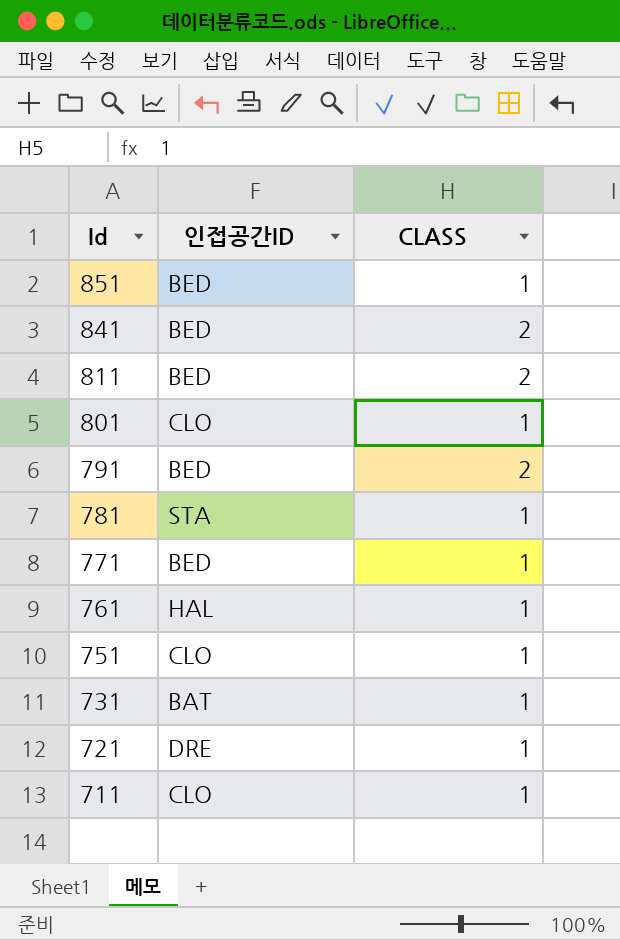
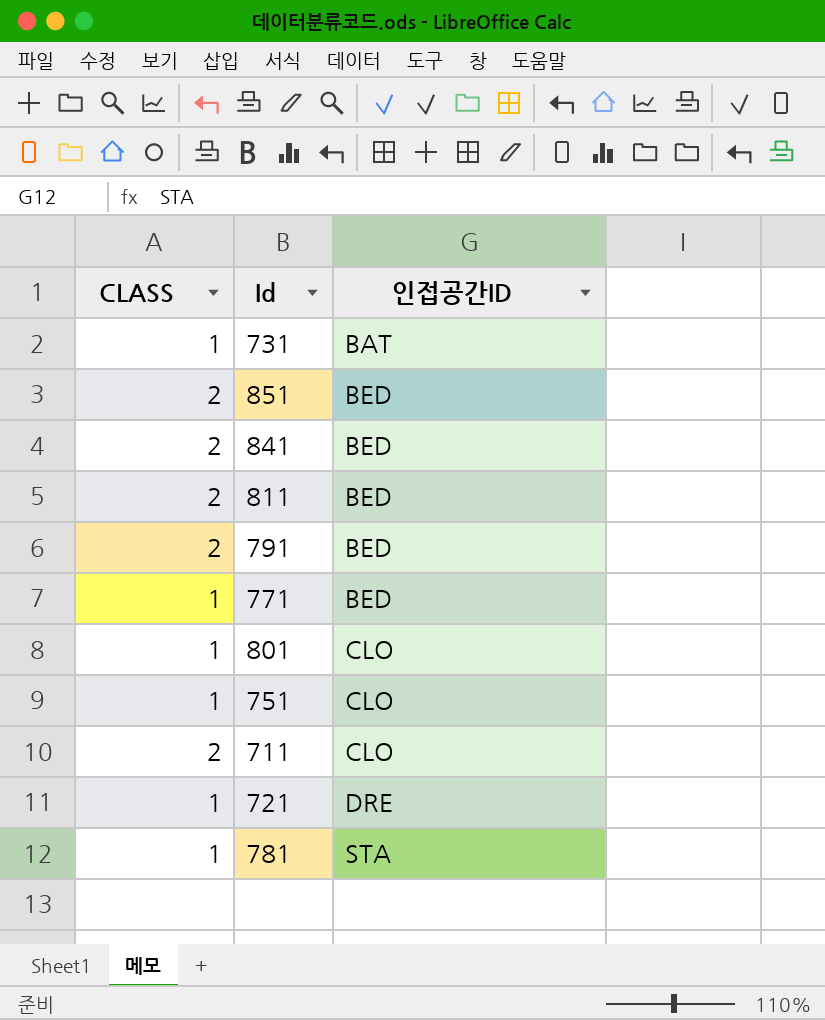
row order: Id descending -> 인접공간ID ascending
column CLASS | position: 3 -> 1
row 761: HAL | 1 -> none
851 | CLASS: 1 -> 2
711 | CLASS: 1 -> 2

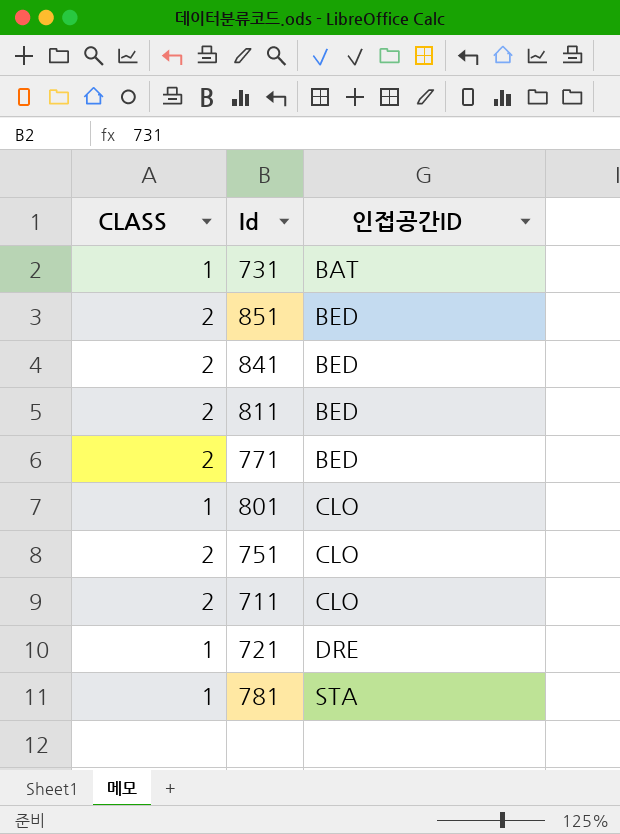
row 791: 2 | BED -> none
771 | CLASS: 1 -> 2
751 | CLASS: 1 -> 2

